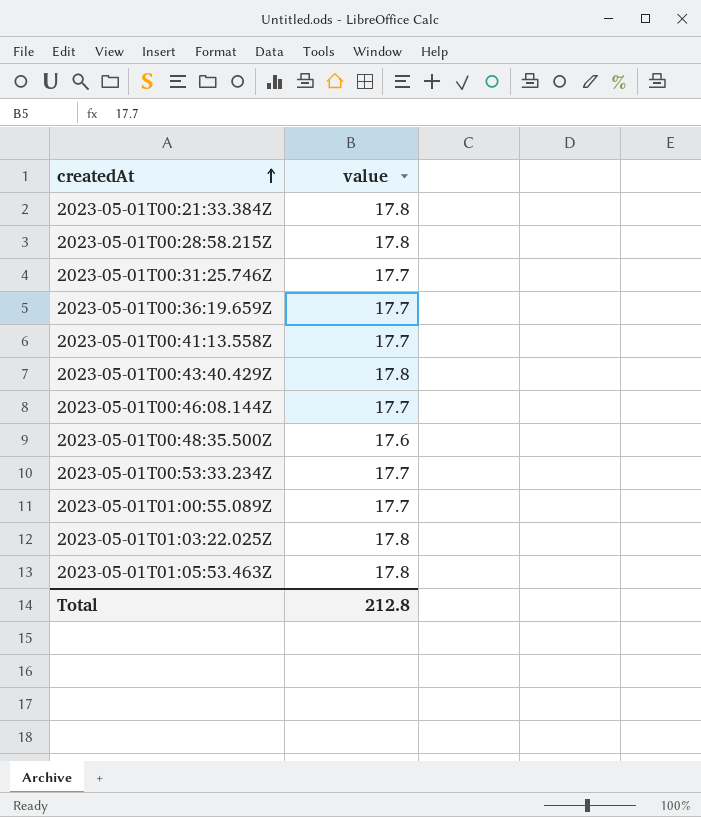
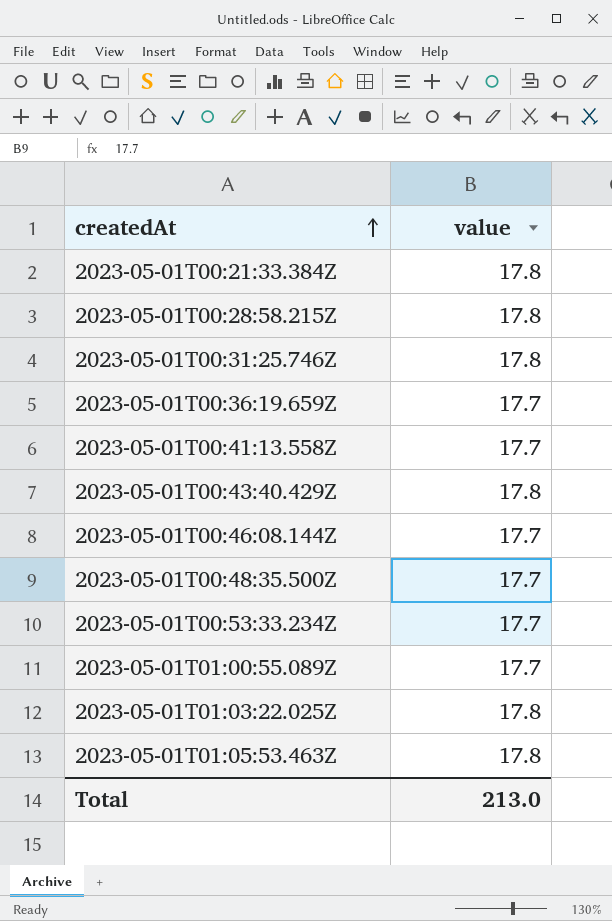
2023-05-01T00:31:25.746Z | value: 17.7 -> 17.8
2023-05-01T00:48:35.500Z | value: 17.6 -> 17.7
Total | value: 212.8 -> 213.0

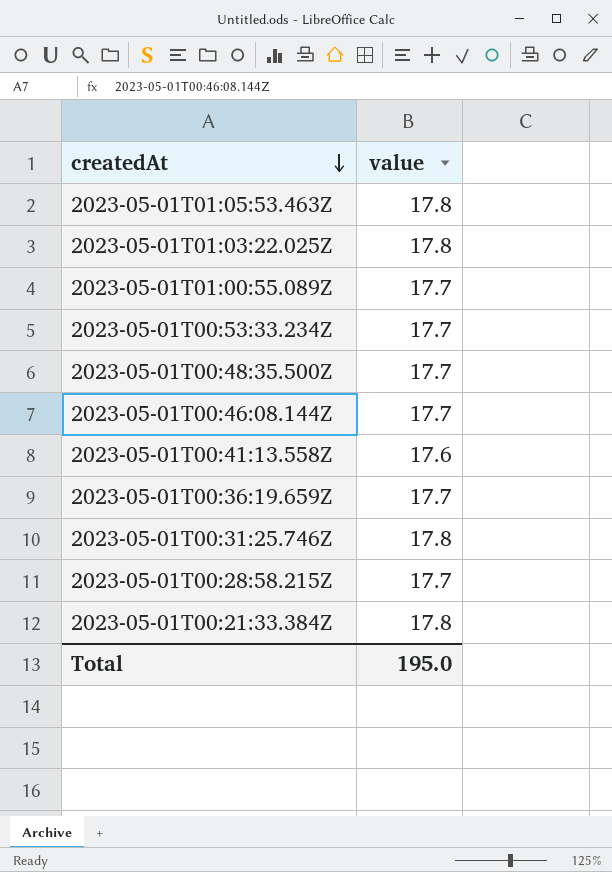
row order: createdAt ascending -> createdAt descending
row 2023-05-01T00:43:40.429Z: 17.8 -> none
2023-05-01T00:41:13.558Z | value: 17.7 -> 17.6
2023-05-01T00:28:58.215Z | value: 17.8 -> 17.7
Total | value: 213.0 -> 195.0

